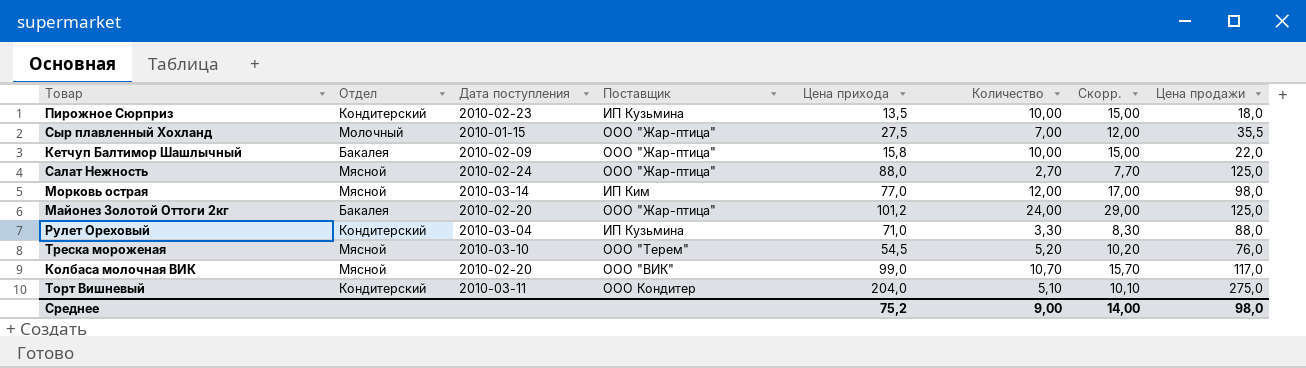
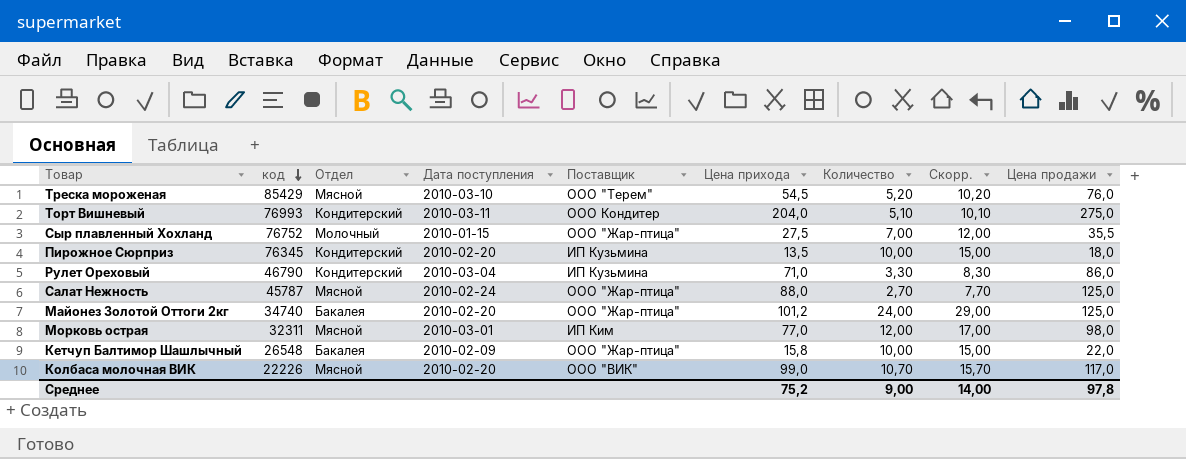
row order: none -> код descending
column код | position: none -> 2
Пирожное Сюрприз | Дата поступления: 2010-02-23 -> 2010-02-20
Рулет Ореховый | Цена продажи: 88,0 -> 86,0
Морковь острая | Дата поступления: 2010-03-14 -> 2010-03-01
Среднее | Цена продажи: 98,0 -> 97,8

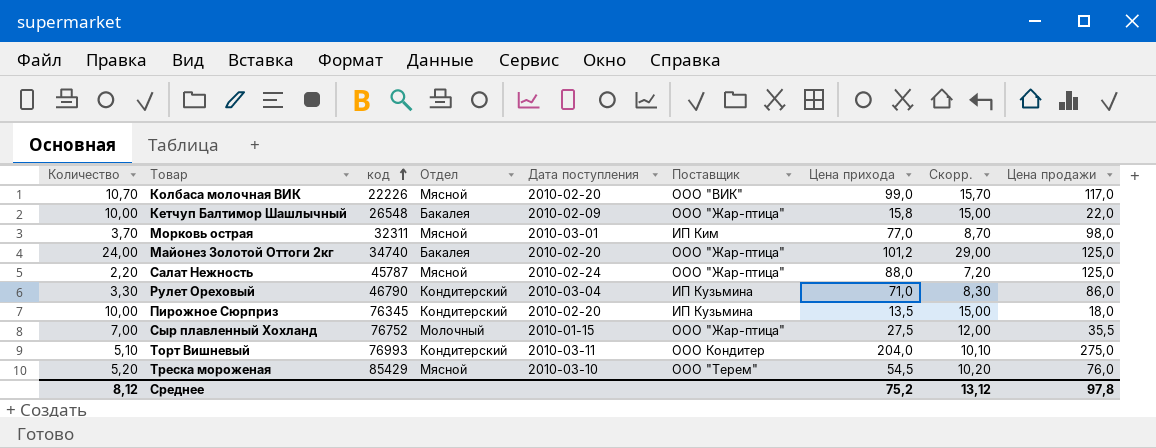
row order: код descending -> код ascending
column Количество | position: 7 -> 1
Морковь острая | Количество: 12,00 -> 3,70
Морковь острая | Скорр.: 17,00 -> 8,70
Салат Нежность | Количество: 2,70 -> 2,20
Салат Нежность | Скорр.: 7,70 -> 7,20
Среднее | Количество: 9,00 -> 8,12
Среднее | Скорр.: 14,00 -> 13,12

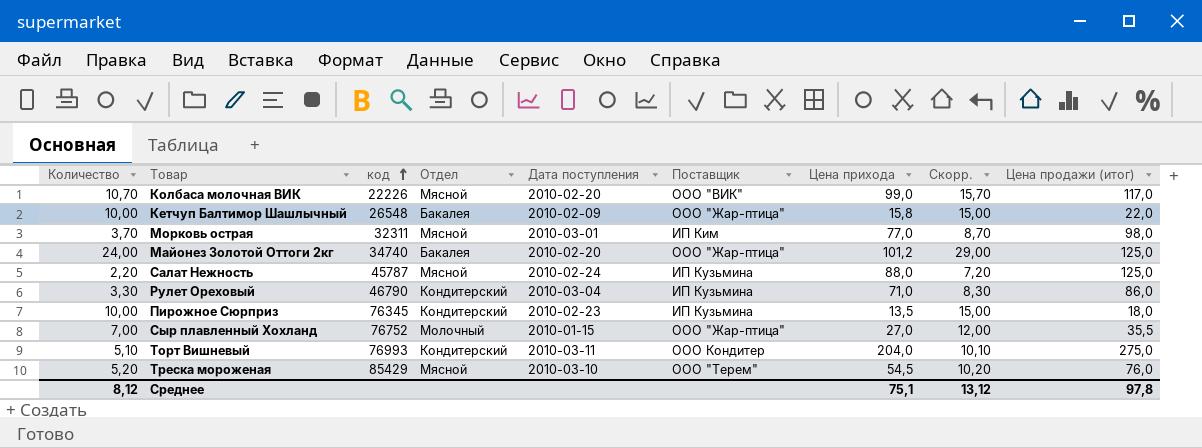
column name: Цена продажи -> Цена продажи (итог)
Салат Нежность | Поставщик: ООО "Жар-птица" -> ИП Кузьмина
Пирожное Сюрприз | Дата поступления: 2010-02-20 -> 2010-02-23
Сыр плавленный Хохланд | Цена прихода: 27,5 -> 27,0
Среднее | Цена прихода: 75,2 -> 75,1

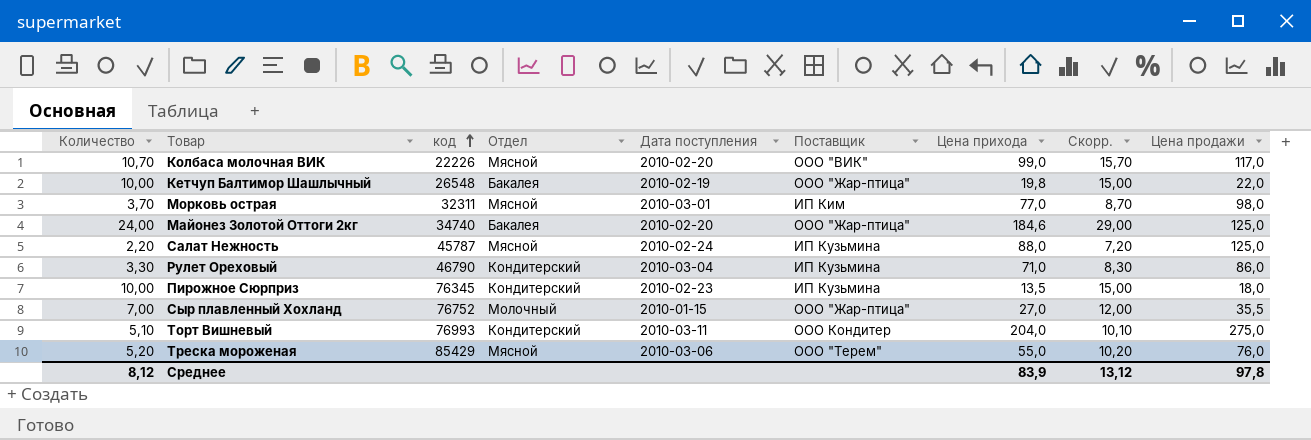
column name: Цена продажи (итог) -> Цена продажи
Кетчуп Балтимор Шашлычный | Дата поступления: 2010-02-09 -> 2010-02-19
Кетчуп Балтимор Шашлычный | Цена прихода: 15,8 -> 19,8
Майонез Золотой Оттоги 2кг | Цена прихода: 101,2 -> 184,6
Треска мороженая | Дата поступления: 2010-03-10 -> 2010-03-06
Треска мороженая | Цена прихода: 54,5 -> 55,0
Среднее | Цена прихода: 75,1 -> 83,9

